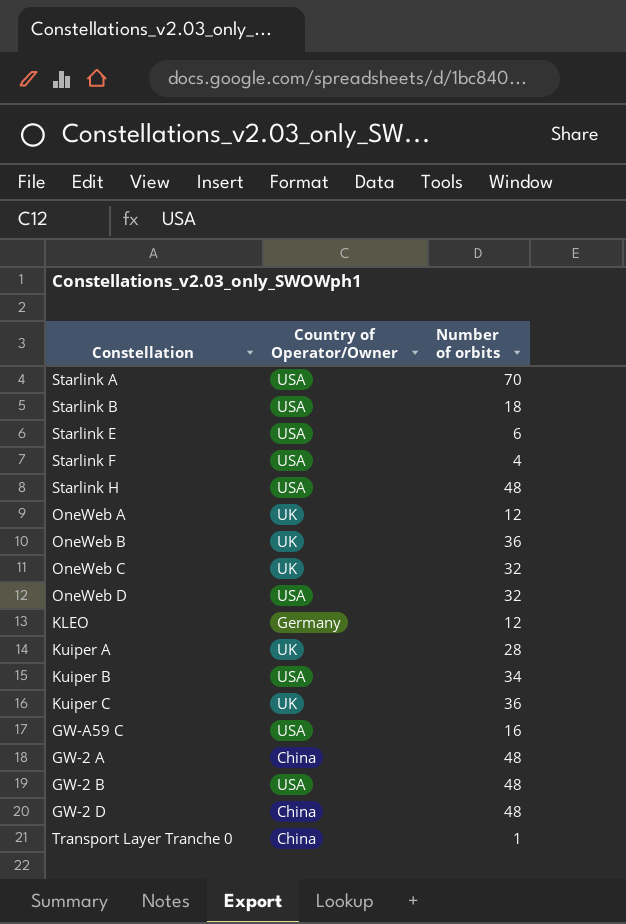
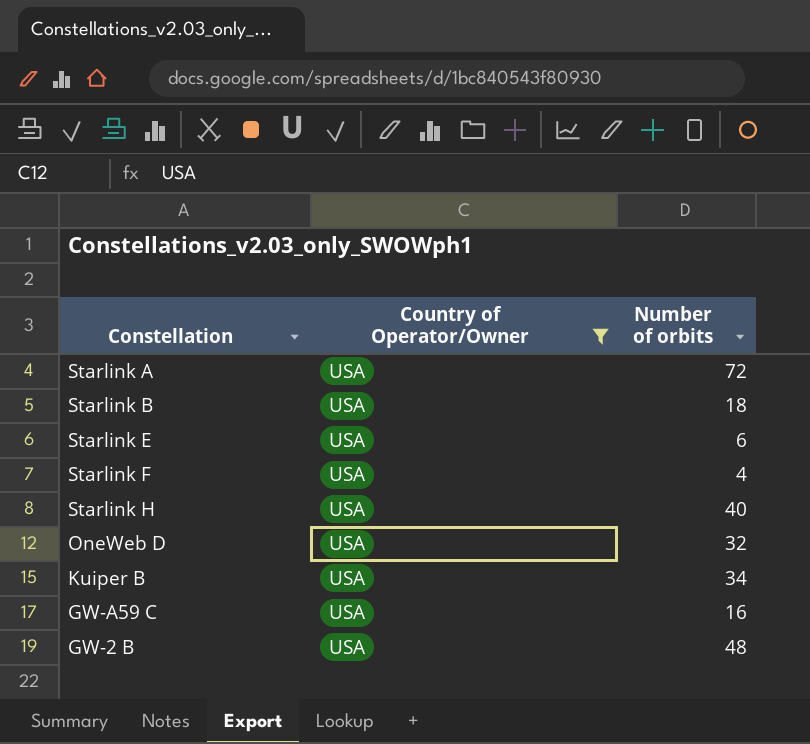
filter: none -> Country of Operator/Owner = USA
Starlink A | Number of orbits: 70 -> 72
Starlink H | Number of orbits: 48 -> 40

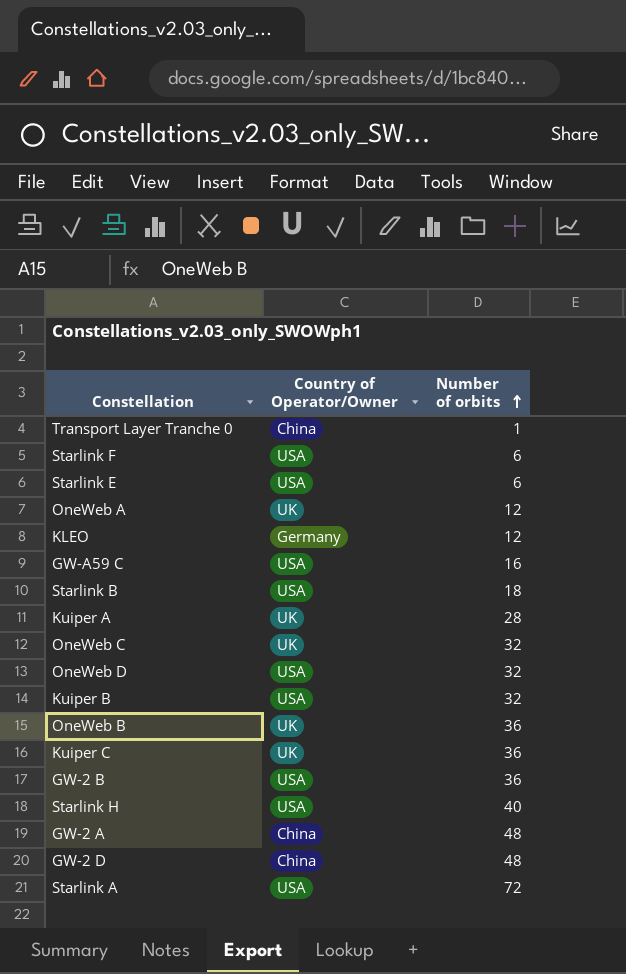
filter: Country of Operator/Owner = USA -> none
row order: none -> Number of orbits ascending
Starlink F | Number of orbits: 4 -> 6
Kuiper B | Number of orbits: 34 -> 32
GW-2 B | Number of orbits: 48 -> 36

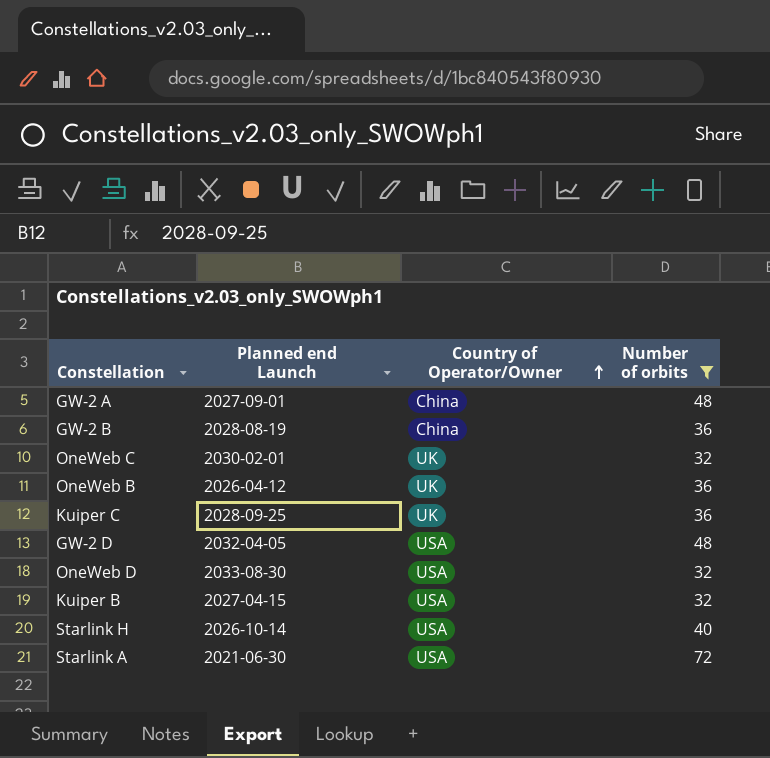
filter: none -> Number of orbits >= 32
row order: Number of orbits ascending -> Country of Operator/Owner ascending
column Planned end Launch | position: none -> 2
GW-2 B | Country of Operator/Owner: USA -> China
GW-2 D | Country of Operator/Owner: China -> USA

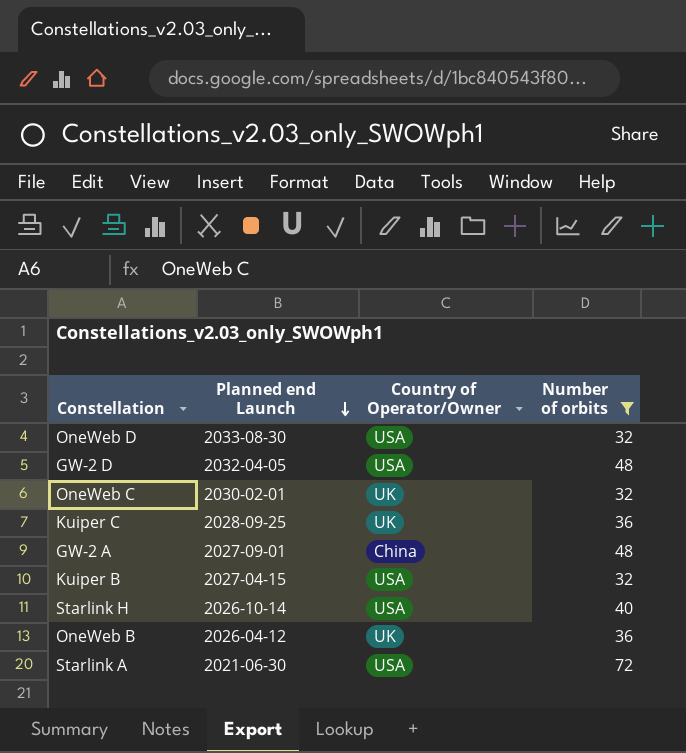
row order: Country of Operator/Owner ascending -> Planned end Launch descending
row GW-2 B: 2028-08-19 | China | 36 -> none

